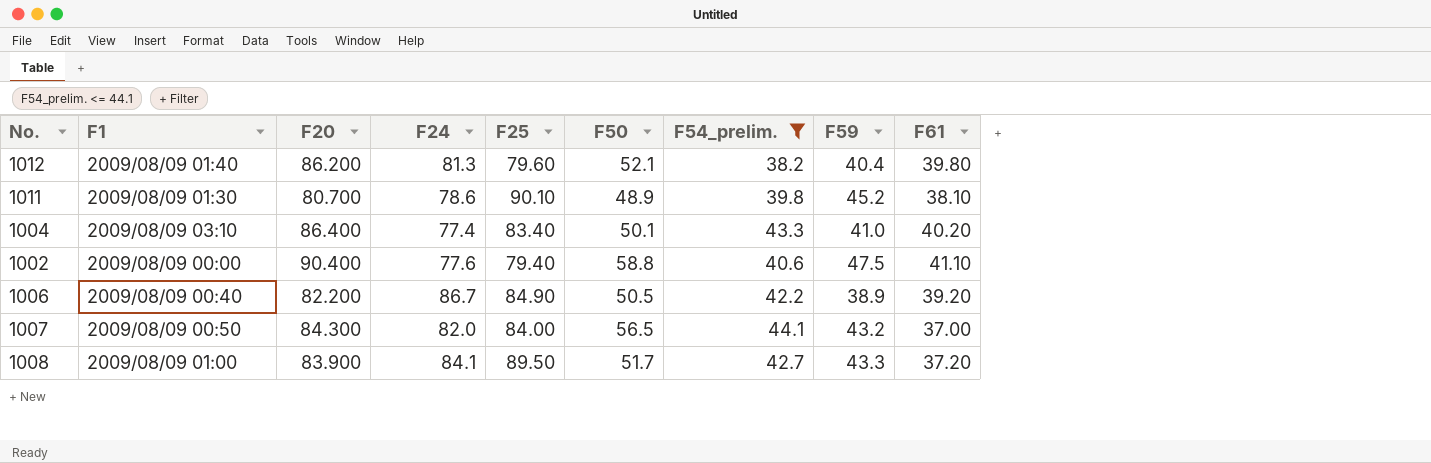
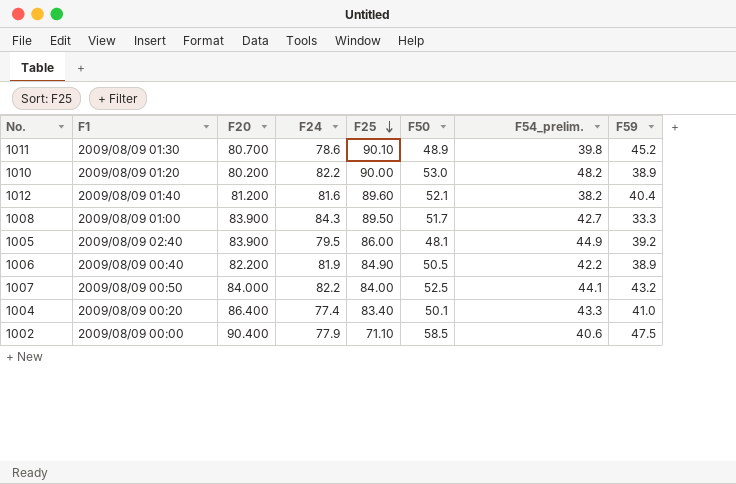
filter: F54_prelim. <= 44.1 -> none
row order: none -> F25 descending
column F61 | position: 9 -> none
1012 | F20: 86.200 -> 81.200
1012 | F24: 81.3 -> 81.6
1012 | F25: 79.60 -> 89.60
1008 | F24: 84.1 -> 84.3
1008 | F59: 43.3 -> 33.3
1006 | F24: 86.7 -> 81.9
1007 | F20: 84.300 -> 84.000
1007 | F24: 82.0 -> 82.2
1007 | F50: 56.5 -> 52.5
1004 | F1: 2009/08/09 03:10 -> 2009/08/09 00:20
1002 | F24: 77.6 -> 77.9
1002 | F25: 79.40 -> 71.10
1002 | F50: 58.8 -> 58.5

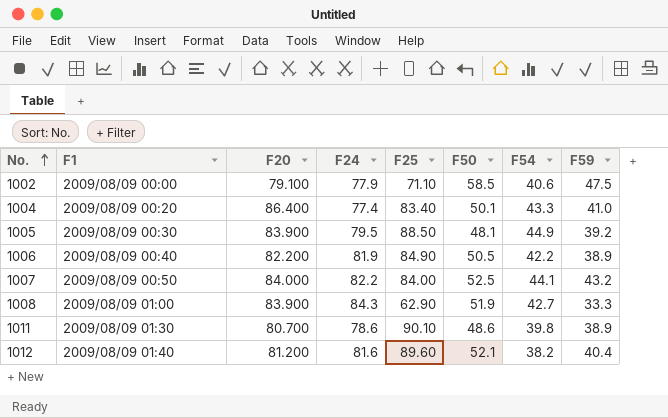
row order: F25 descending -> No. ascending
column name: F54_prelim. -> F54
row 1010: 2009/08/09 01:20 | 80.200 | 82.2 | 90.00 | 53.0 | 48.2 | 38.9 -> none
1002 | F20: 90.400 -> 79.100
1005 | F1: 2009/08/09 02:40 -> 2009/08/09 00:30
1005 | F25: 86.00 -> 88.50
1008 | F25: 89.50 -> 62.90
1008 | F50: 51.7 -> 51.9
1011 | F50: 48.9 -> 48.6
1011 | F59: 45.2 -> 38.9

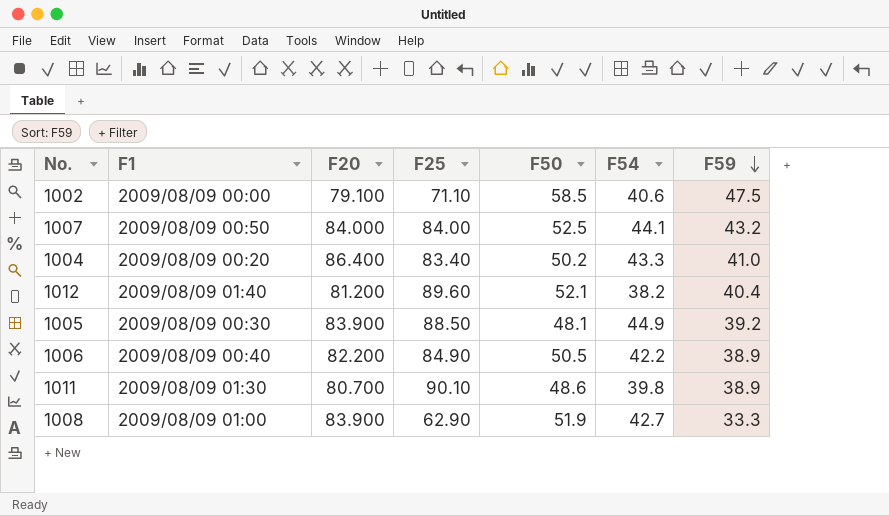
row order: No. ascending -> F59 descending
column F24 | position: 4 -> none
1004 | F50: 50.1 -> 50.2

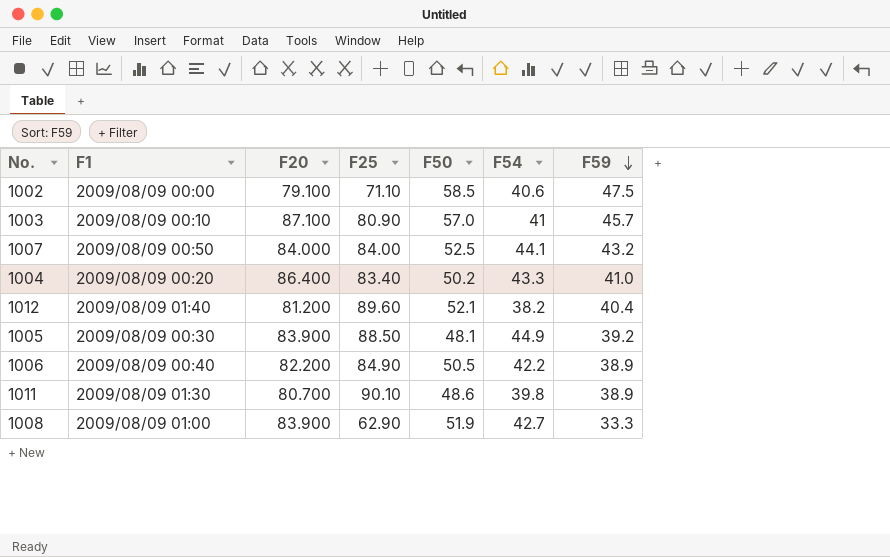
row 1003: none -> 2009/08/09 00:10 | 87.100 | 80.90 | 57.0 | 41 | 45.7

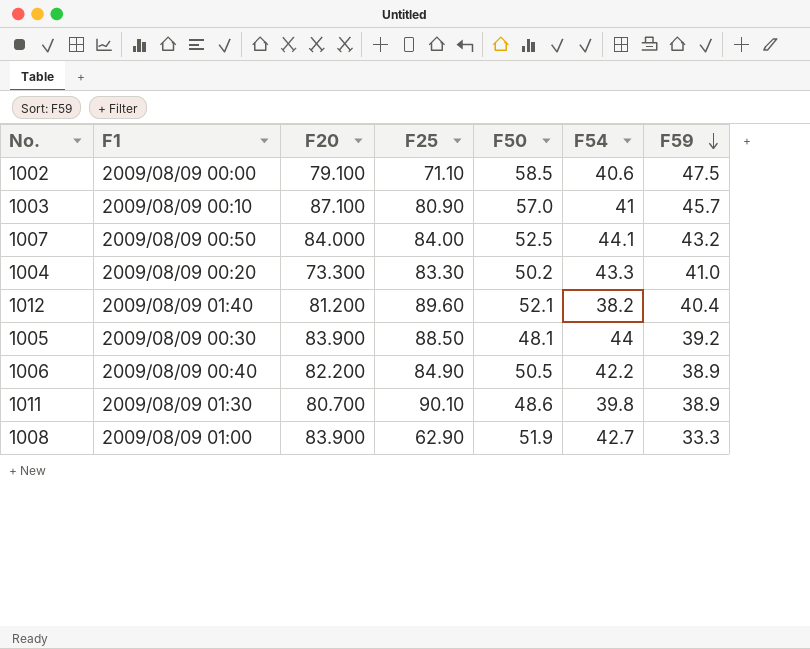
1004 | F20: 86.400 -> 73.300
1004 | F25: 83.40 -> 83.30
1005 | F54: 44.9 -> 44

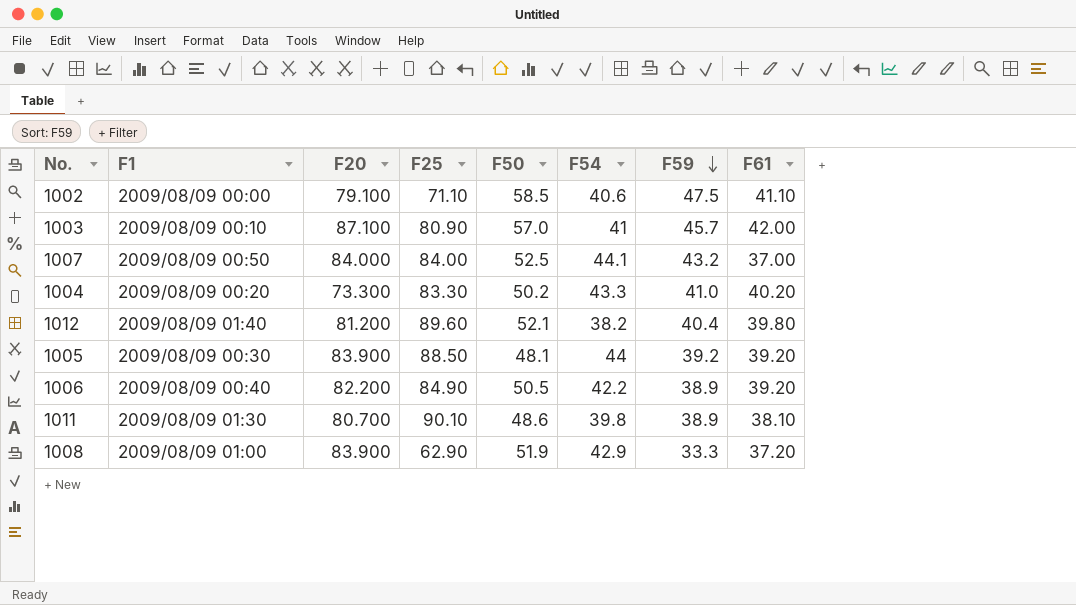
column F61 | position: none -> 8
1008 | F54: 42.7 -> 42.9

